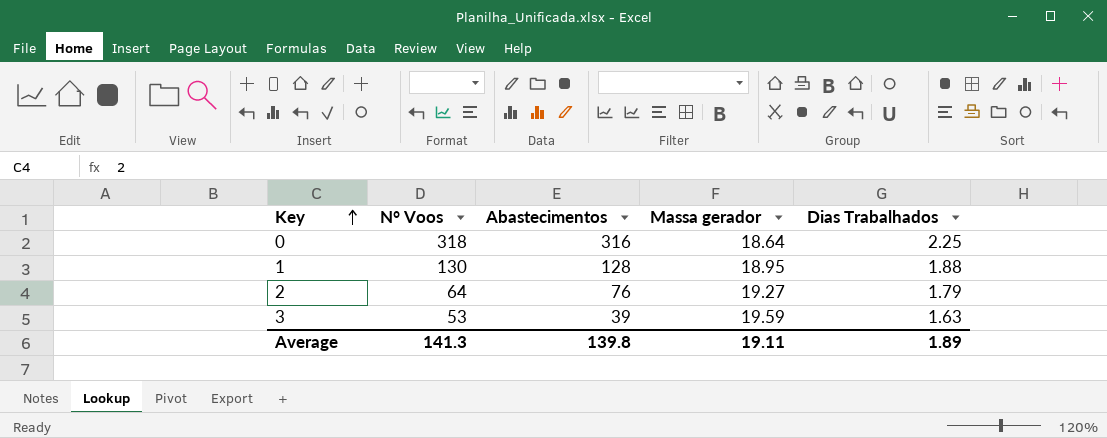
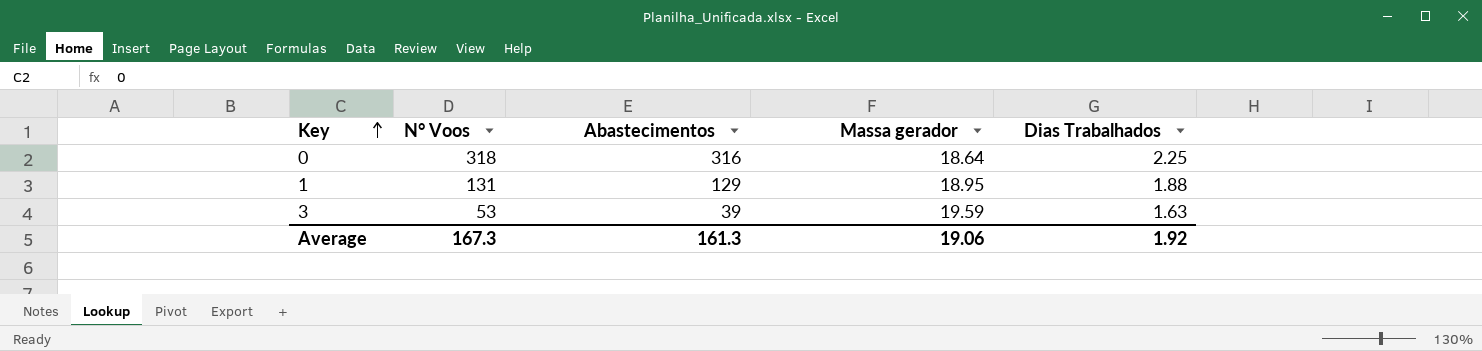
row 2: 64 | 76 | 19.27 | 1.79 -> none
1 | N° Voos: 130 -> 131
1 | Abastecimentos: 128 -> 129
Average | N° Voos: 141.3 -> 167.3
Average | Abastecimentos: 139.8 -> 161.3
Average | Massa gerador: 19.11 -> 19.06
Average | Dias Trabalhados: 1.89 -> 1.92

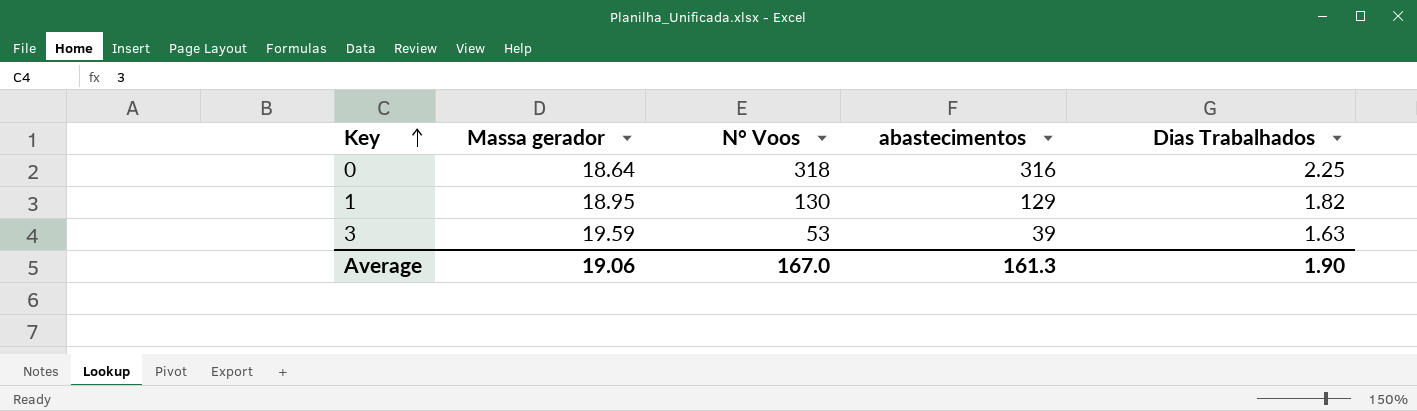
column Massa gerador | position: 4 -> 2
column name: Abastecimentos -> abastecimentos
1 | N° Voos: 131 -> 130
1 | Dias Trabalhados: 1.88 -> 1.82
Average | N° Voos: 167.3 -> 167.0
Average | Dias Trabalhados: 1.92 -> 1.90

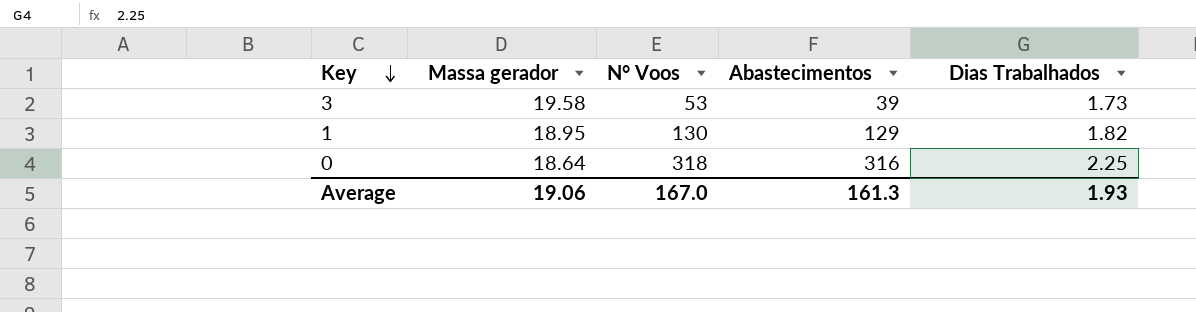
row order: Key ascending -> Key descending
column name: abastecimentos -> Abastecimentos
3 | Massa gerador: 19.59 -> 19.58
3 | Dias Trabalhados: 1.63 -> 1.73
Average | Dias Trabalhados: 1.90 -> 1.93

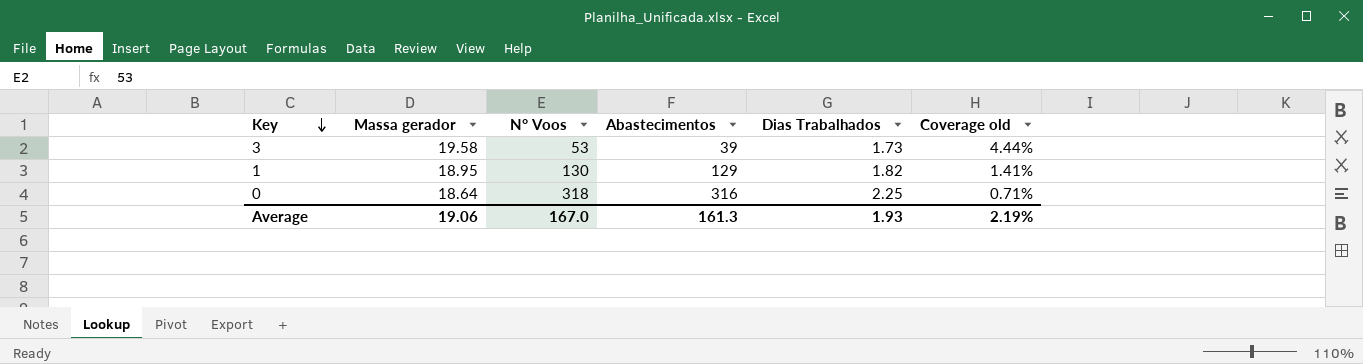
column Coverage old | formula: none -> [Dias Trabalhados] / [Abastecimentos]

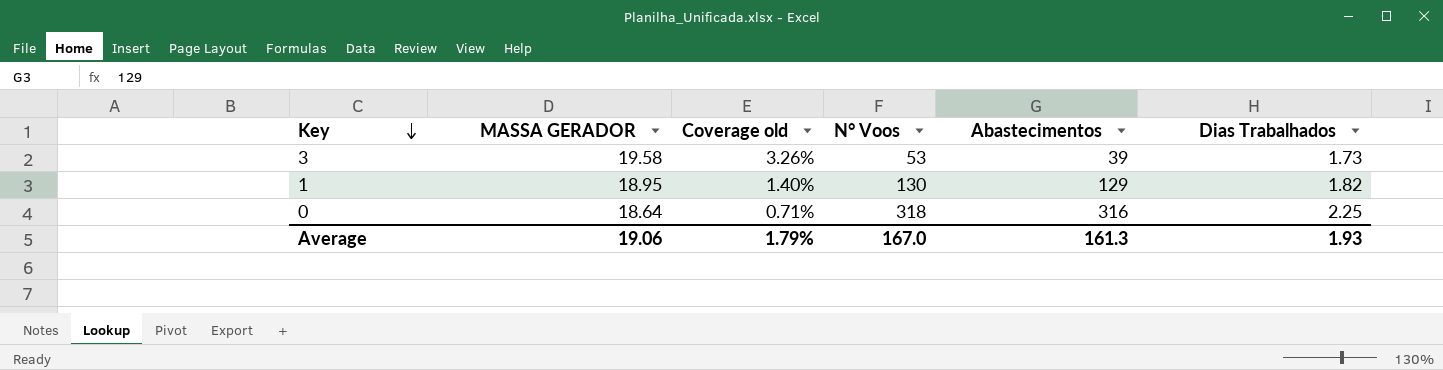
column name: Massa gerador -> MASSA GERADOR
column Coverage old | formula: [Dias Trabalhados] / [Abastecimentos] -> [Dias Trabalhados] / [N° Voos]
column Coverage old | position: 6 -> 3
Average | Coverage old: 2.19% -> 1.79%

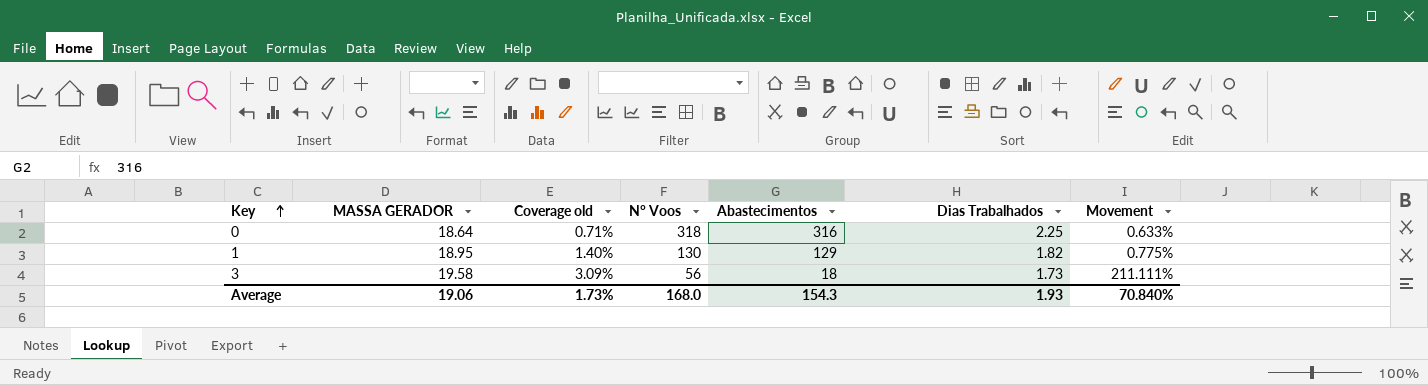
row order: Key descending -> Key ascending
column Movement | formula: none -> ([N° Voos] - [Abastecimentos]) / [Abastecimentos]
3 | Coverage old: 3.26% -> 3.09%
3 | N° Voos: 53 -> 56
3 | Abastecimentos: 39 -> 18
Average | Coverage old: 1.79% -> 1.73%
Average | N° Voos: 167.0 -> 168.0
Average | Abastecimentos: 161.3 -> 154.3

